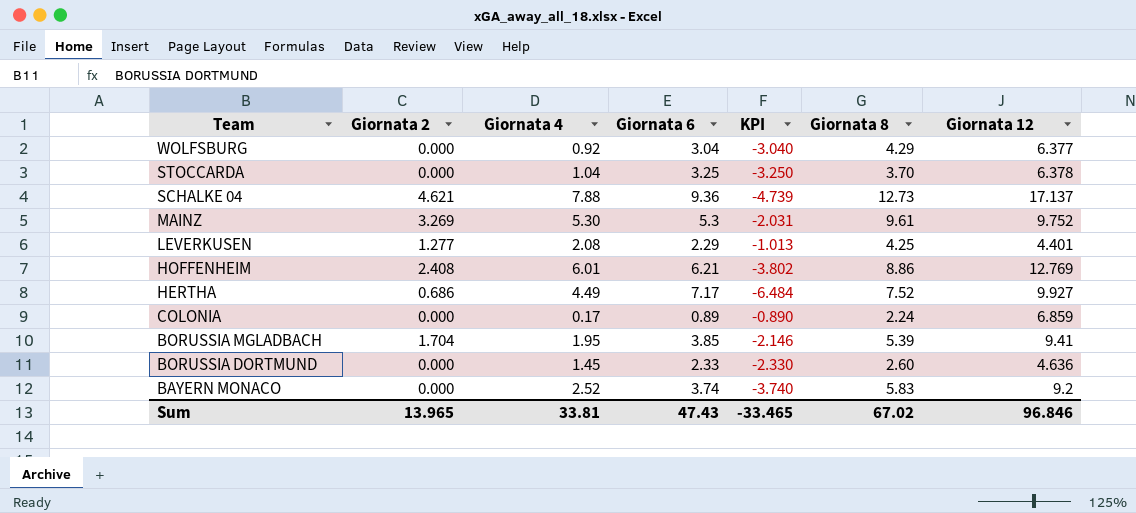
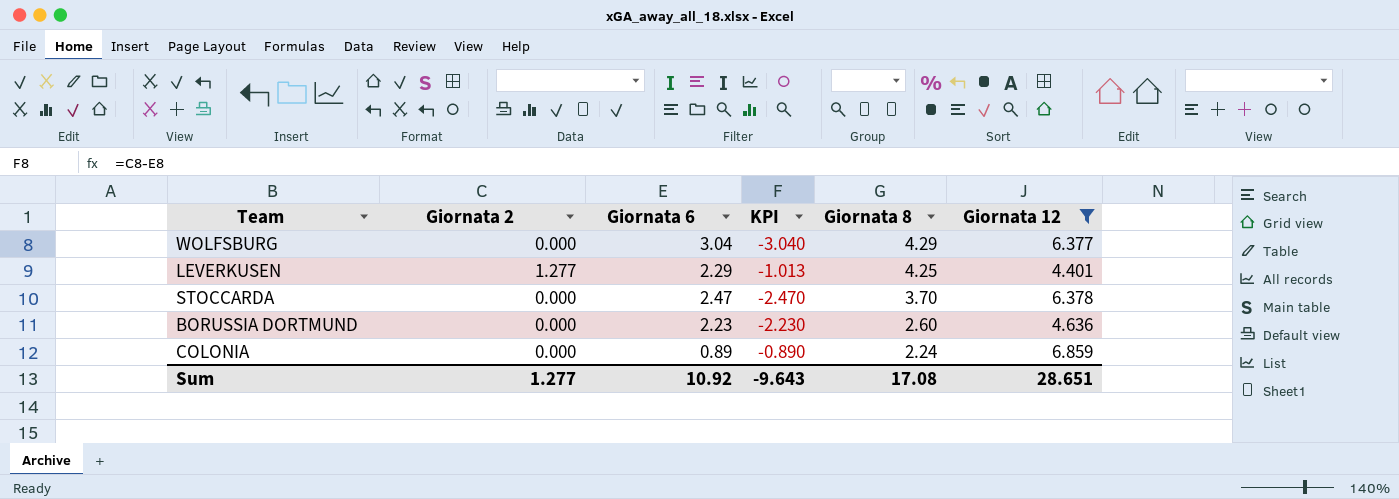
filter: none -> Giornata 12 <= 6.859
row order: Team descending -> Giornata 8 descending
column Giornata 4 | position: 3 -> none
STOCCARDA | Giornata 6: 3.25 -> 2.47
STOCCARDA | KPI: -3.250 -> -2.470
BORUSSIA DORTMUND | Giornata 6: 2.33 -> 2.23
BORUSSIA DORTMUND | KPI: -2.330 -> -2.230
Sum | Giornata 2: 13.965 -> 1.277
Sum | Giornata 6: 47.43 -> 10.92
Sum | KPI: -33.465 -> -9.643
Sum | Giornata 8: 67.02 -> 17.08
Sum | Giornata 12: 96.846 -> 28.651

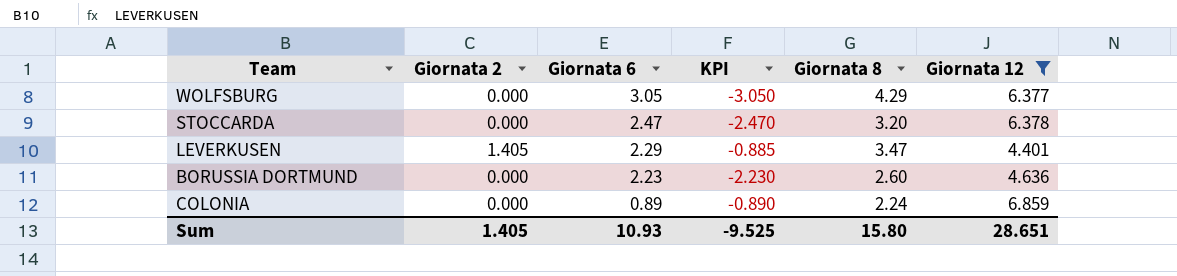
row order: Giornata 8 descending -> Giornata 6 descending
WOLFSBURG | Giornata 6: 3.04 -> 3.05
WOLFSBURG | KPI: -3.040 -> -3.050
STOCCARDA | Giornata 8: 3.70 -> 3.20
LEVERKUSEN | Giornata 2: 1.277 -> 1.405
LEVERKUSEN | KPI: -1.013 -> -0.885
LEVERKUSEN | Giornata 8: 4.25 -> 3.47
Sum | Giornata 2: 1.277 -> 1.405
Sum | Giornata 6: 10.92 -> 10.93
Sum | KPI: -9.643 -> -9.525
Sum | Giornata 8: 17.08 -> 15.80

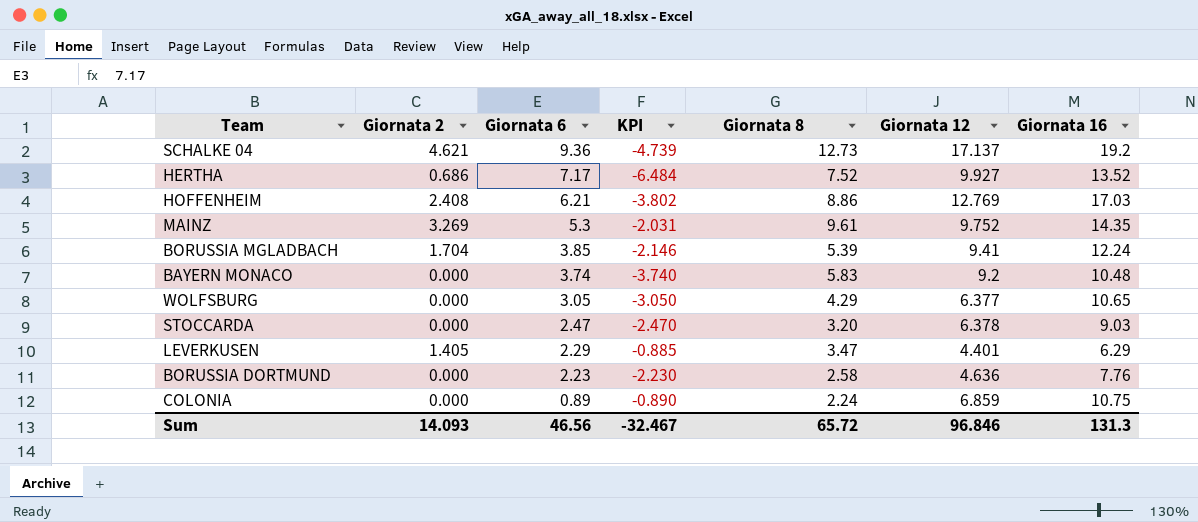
filter: Giornata 12 <= 6.859 -> none
column Giornata 16 | position: none -> 7
BORUSSIA DORTMUND | Giornata 8: 2.60 -> 2.58
Sum | Giornata 2: 1.405 -> 14.093
Sum | Giornata 6: 10.93 -> 46.56
Sum | KPI: -9.525 -> -32.467
Sum | Giornata 8: 15.80 -> 65.72
Sum | Giornata 12: 28.651 -> 96.846

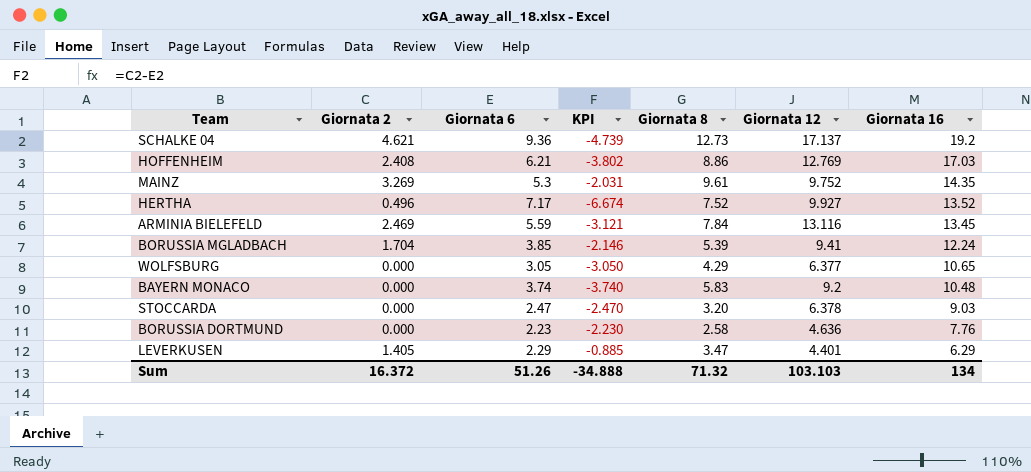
row order: Giornata 6 descending -> Giornata 16 descending
row COLONIA: 0.000 | 0.89 | -0.890 | 2.24 | 6.859 | 10.75 -> none
HERTHA | Giornata 2: 0.686 -> 0.496
HERTHA | KPI: -6.484 -> -6.674
row ARMINIA BIELEFELD: none -> 2.469 | 5.59 | -3.121 | 7.84 | 13.116 | 13.45
Sum | Giornata 2: 14.093 -> 16.372
Sum | Giornata 6: 46.56 -> 51.26
Sum | KPI: -32.467 -> -34.888
Sum | Giornata 8: 65.72 -> 71.32
Sum | Giornata 12: 96.846 -> 103.103
Sum | Giornata 16: 131.3 -> 134

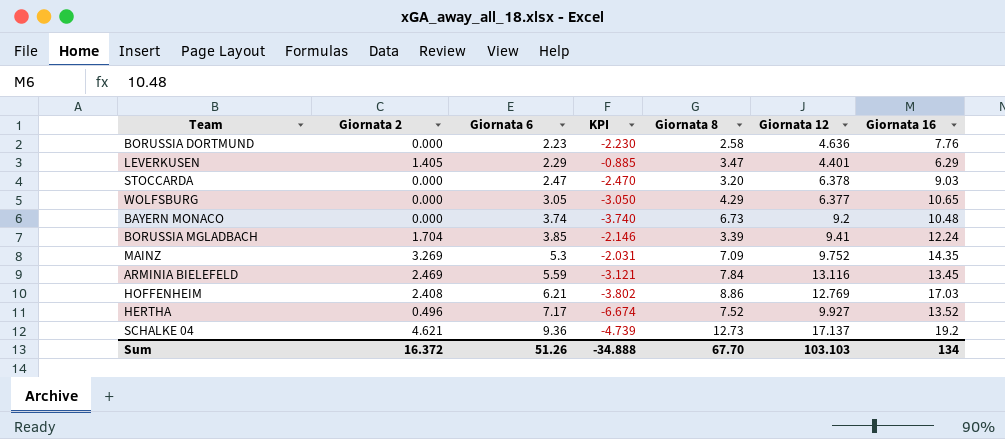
row order: Giornata 16 descending -> Giornata 6 ascending
BAYERN MONACO | Giornata 8: 5.83 -> 6.73
BORUSSIA MGLADBACH | Giornata 8: 5.39 -> 3.39
MAINZ | Giornata 8: 9.61 -> 7.09
Sum | Giornata 8: 71.32 -> 67.70

